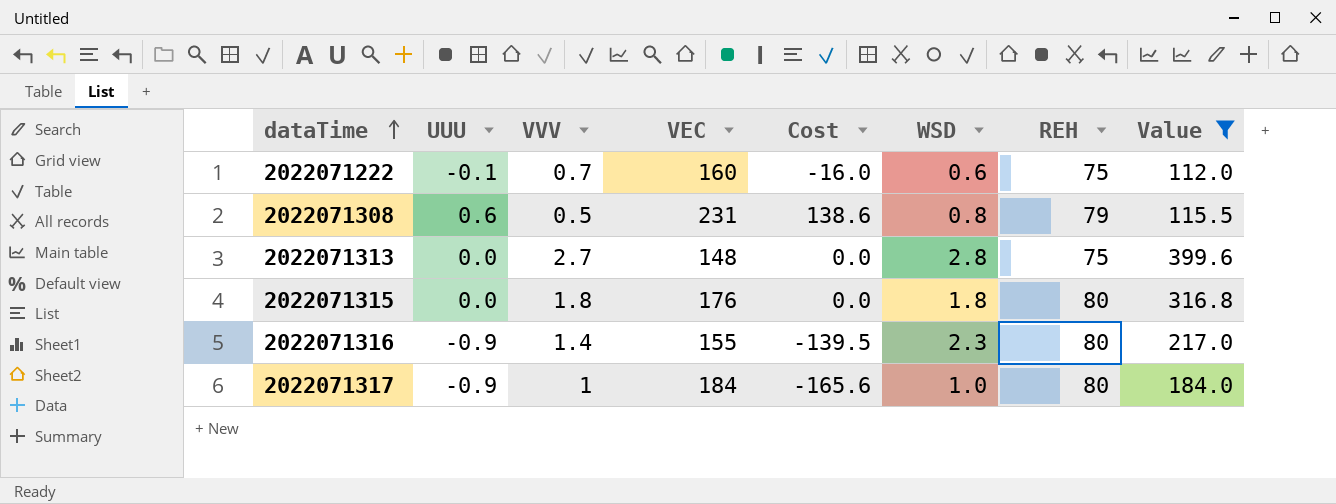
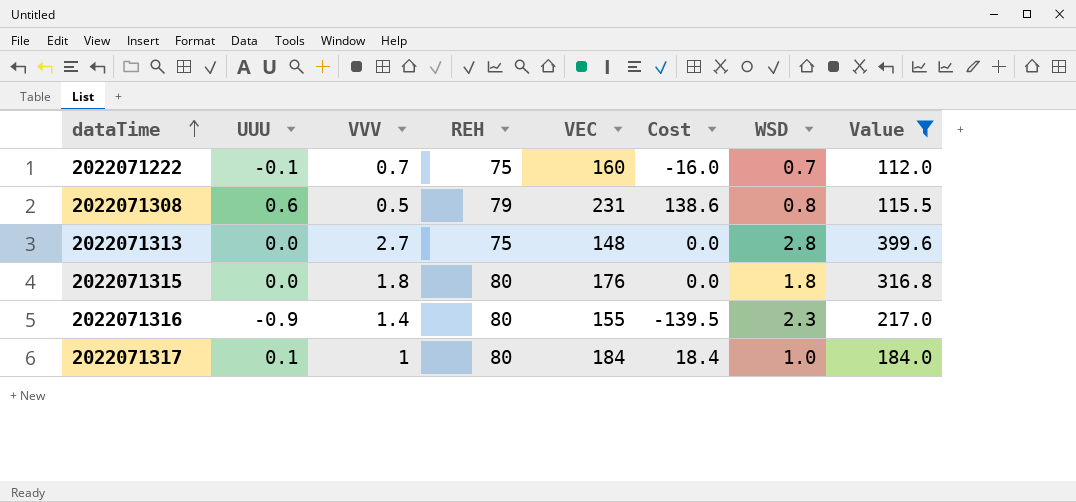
column REH | position: 7 -> 4
2022071222 | WSD: 0.6 -> 0.7
2022071317 | UUU: -0.9 -> 0.1
2022071317 | Cost: -165.6 -> 18.4

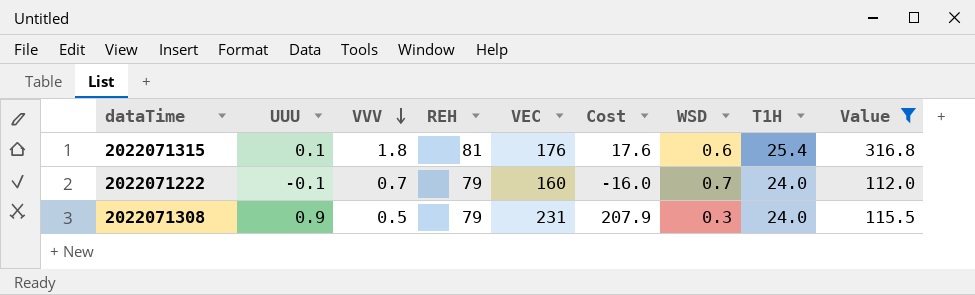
row order: dataTime ascending -> VVV descending
column T1H | position: none -> 8
row 2022071313: 0.0 | 2.7 | 75 | 148 | 0.0 | 2.8 | 399.6 -> none
row 2022071316: -0.9 | 1.4 | 80 | 155 | -139.5 | 2.3 | 217.0 -> none
row 2022071317: 0.1 | 1 | 80 | 184 | 18.4 | 1.0 | 184.0 -> none
2022071315 | UUU: 0.0 -> 0.1
2022071315 | REH: 80 -> 81
2022071315 | Cost: 0.0 -> 17.6
2022071315 | WSD: 1.8 -> 0.6
2022071222 | REH: 75 -> 79
2022071308 | UUU: 0.6 -> 0.9
2022071308 | Cost: 138.6 -> 207.9
2022071308 | WSD: 0.8 -> 0.3

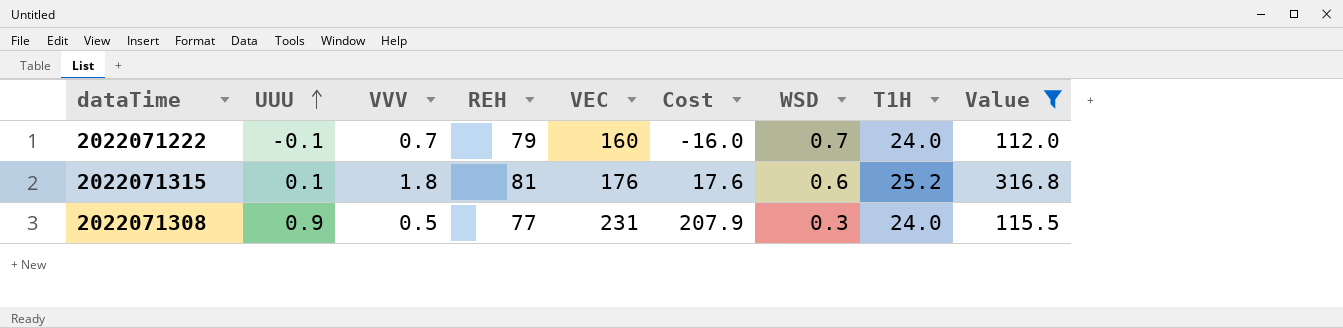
row order: VVV descending -> UUU ascending
2022071315 | T1H: 25.4 -> 25.2
2022071308 | REH: 79 -> 77

